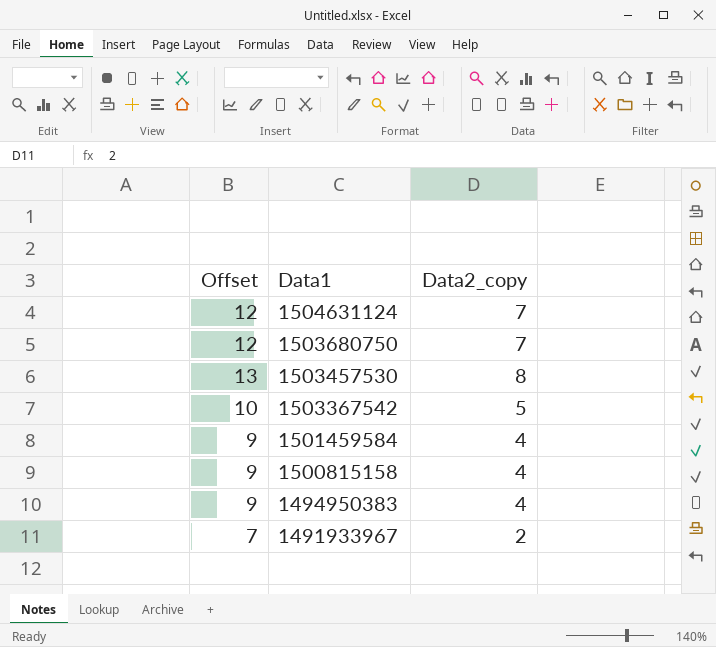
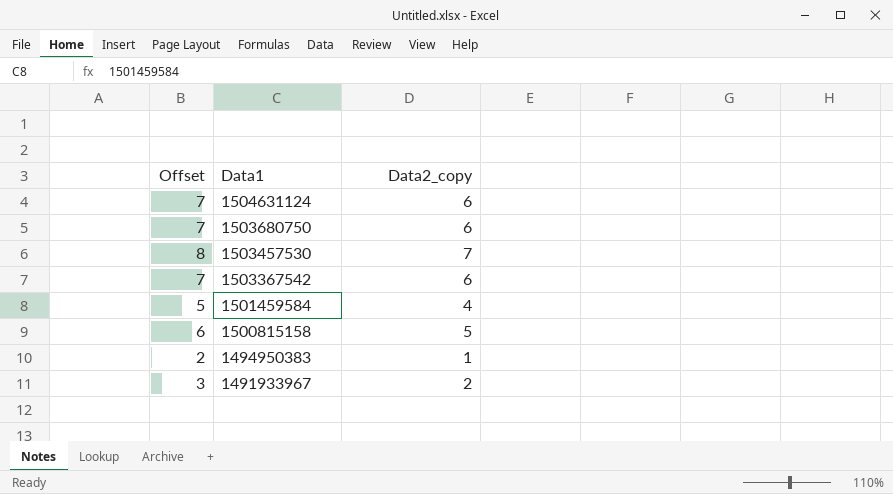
column Offset | formula: [Data2_copy] + 5 -> [Data2_copy] + 1
1504631124 | Data2_copy: 7 -> 6
1503680750 | Data2_copy: 7 -> 6
1503457530 | Data2_copy: 8 -> 7
1503367542 | Data2_copy: 5 -> 6
1500815158 | Data2_copy: 4 -> 5
1494950383 | Data2_copy: 4 -> 1

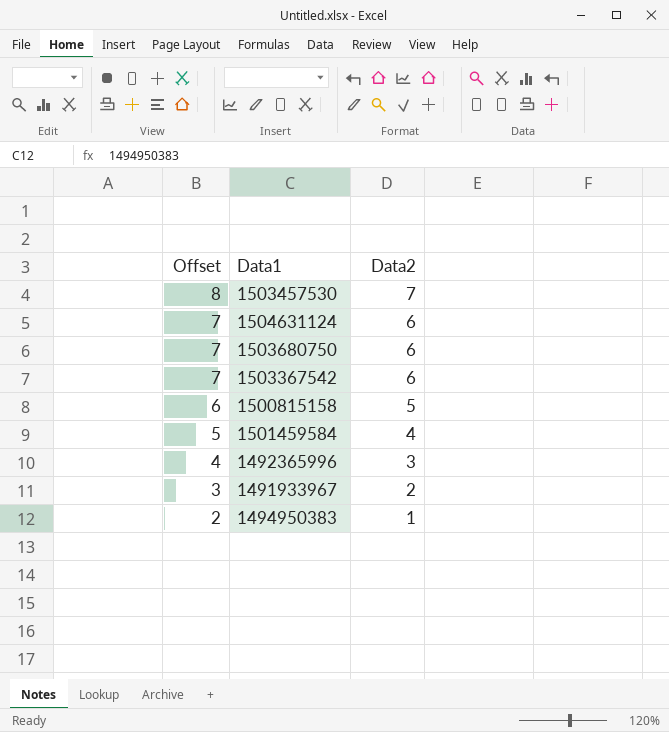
row order: Data1 descending -> Offset descending
column name: Data2_copy -> Data2
row 1492365996: none -> 4 | 3

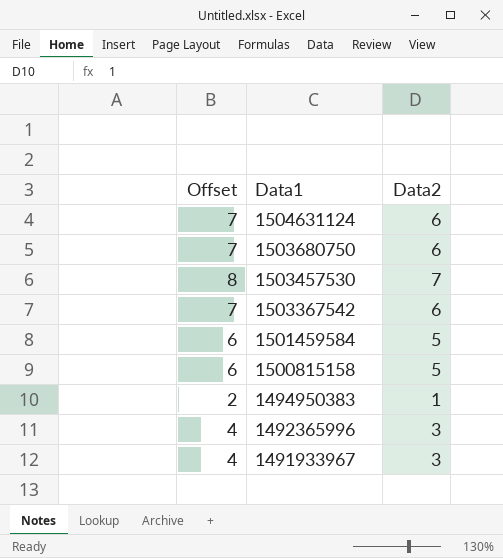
row order: Offset descending -> Data1 descending
1501459584 | Offset: 5 -> 6
1501459584 | Data2: 4 -> 5
1491933967 | Offset: 3 -> 4
1491933967 | Data2: 2 -> 3

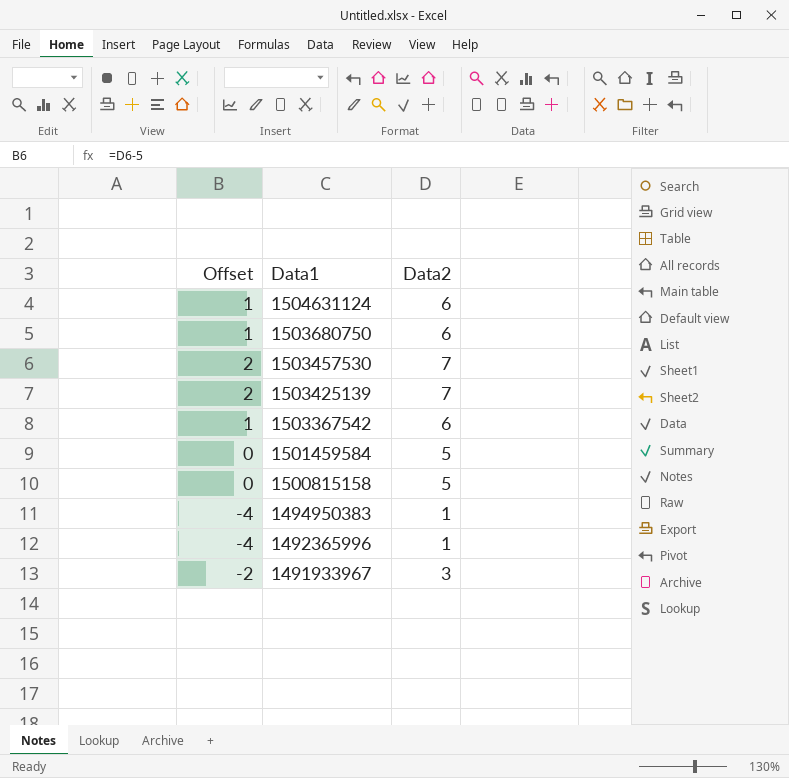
column Offset | formula: [Data2] + 1 -> [Data2] - 5
row 1503425139: none -> 2 | 7
1492365996 | Data2: 3 -> 1

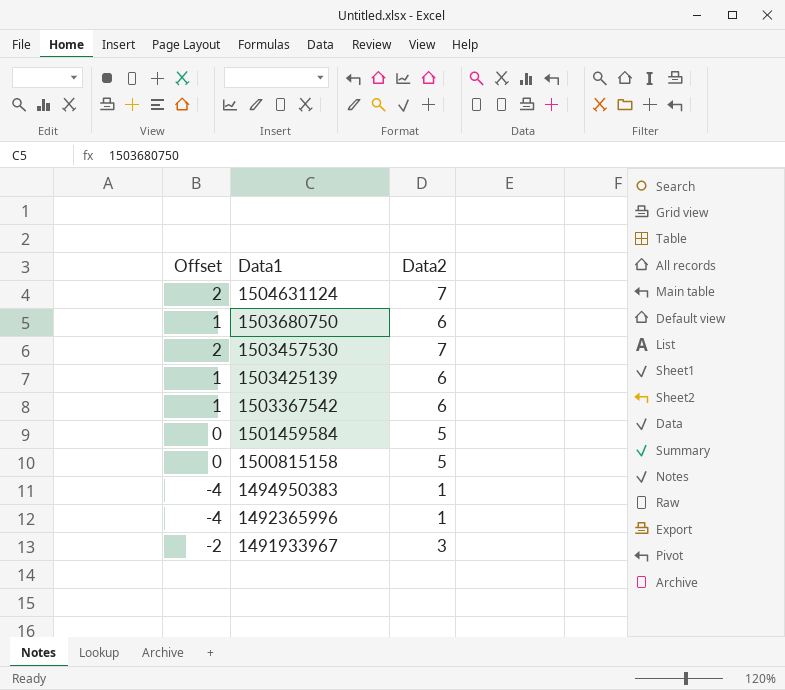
1504631124 | Offset: 1 -> 2
1504631124 | Data2: 6 -> 7
1503425139 | Offset: 2 -> 1
1503425139 | Data2: 7 -> 6

